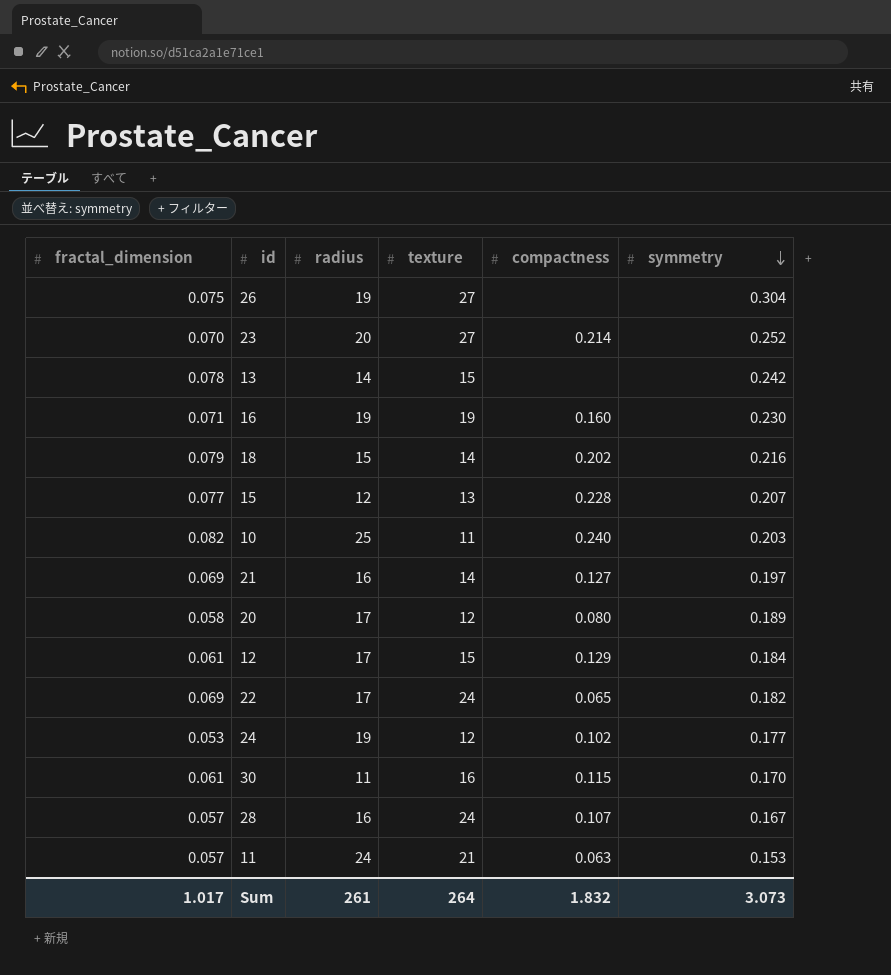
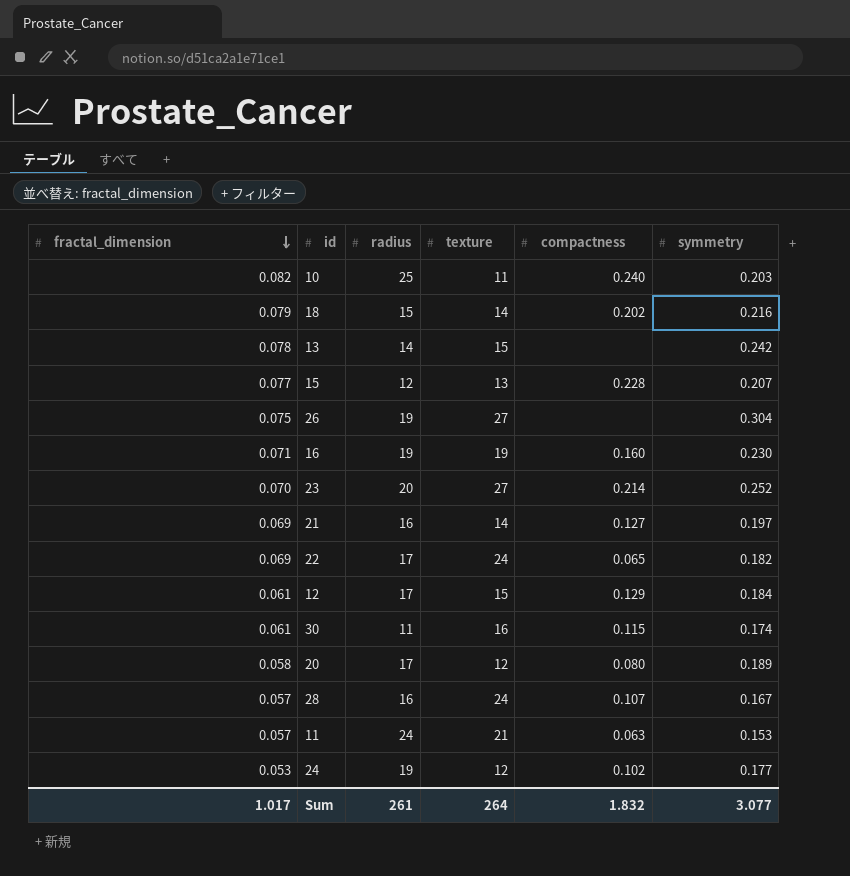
row order: symmetry descending -> fractal_dimension descending
30 | symmetry: 0.170 -> 0.174
Sum | symmetry: 3.073 -> 3.077

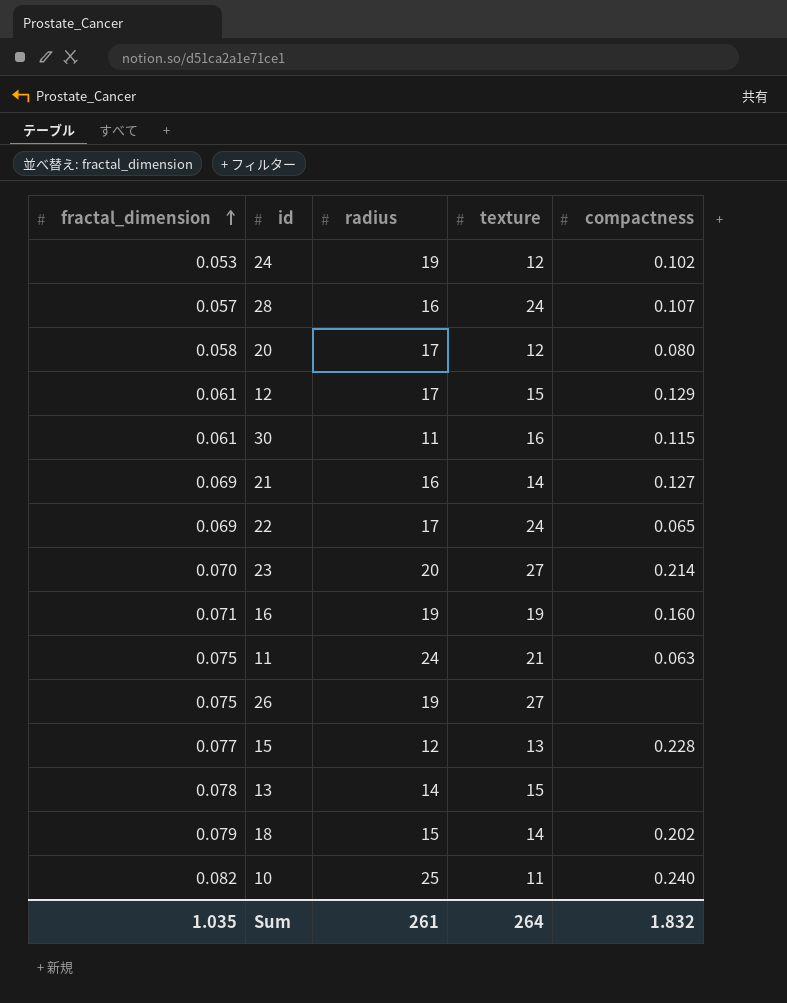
row order: fractal_dimension descending -> fractal_dimension ascending
column symmetry | position: 6 -> none
11 | fractal_dimension: 0.057 -> 0.075
Sum | fractal_dimension: 1.017 -> 1.035

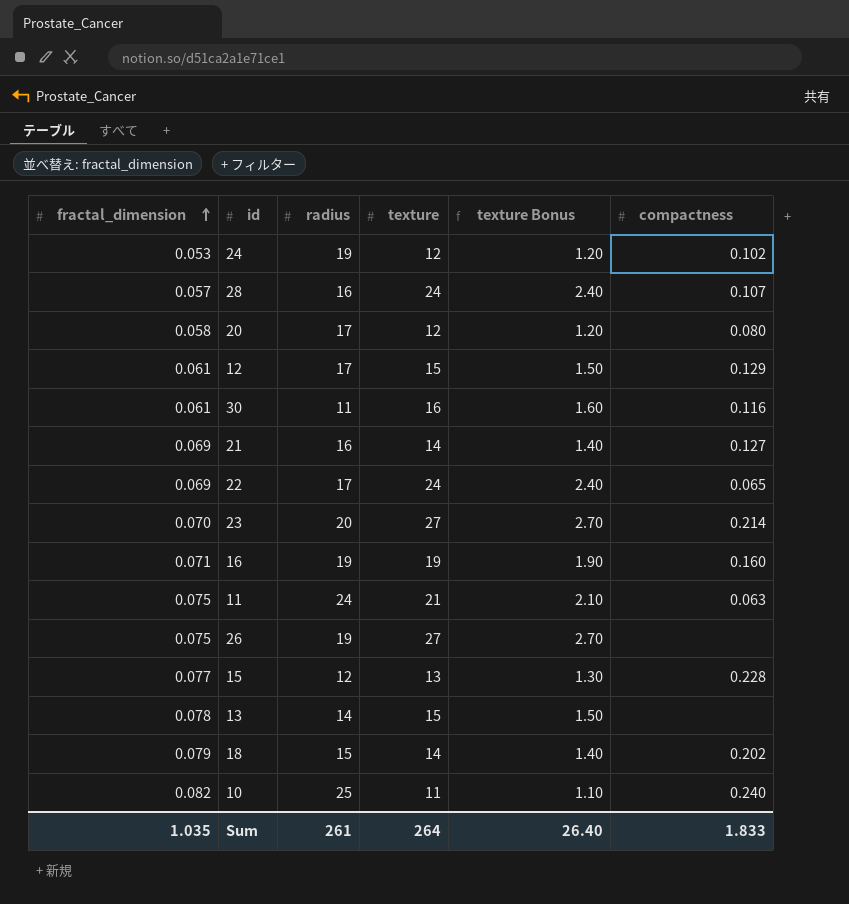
column texture Bonus | formula: none -> [texture] * 0.1
30 | compactness: 0.115 -> 0.116
Sum | compactness: 1.832 -> 1.833

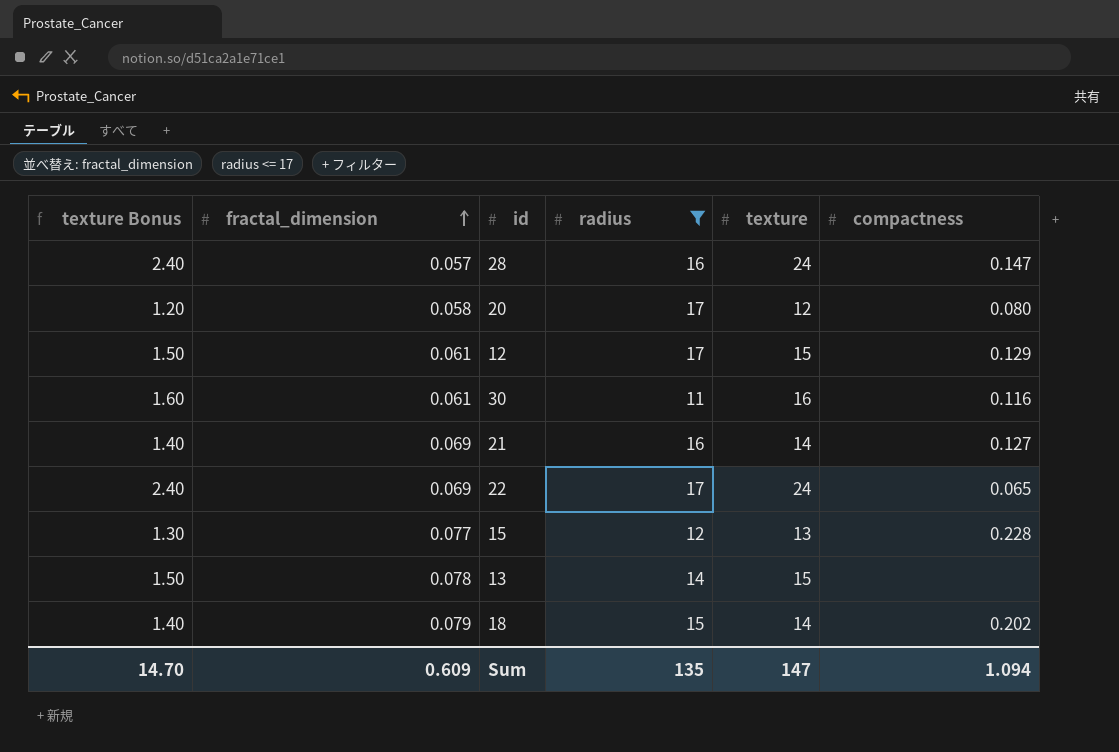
filter: none -> radius <= 17
column texture Bonus | position: 5 -> 1
28 | compactness: 0.107 -> 0.147
Sum | texture Bonus: 26.40 -> 14.70
Sum | fractal_dimension: 1.035 -> 0.609
Sum | radius: 261 -> 135
Sum | texture: 264 -> 147
Sum | compactness: 1.833 -> 1.094

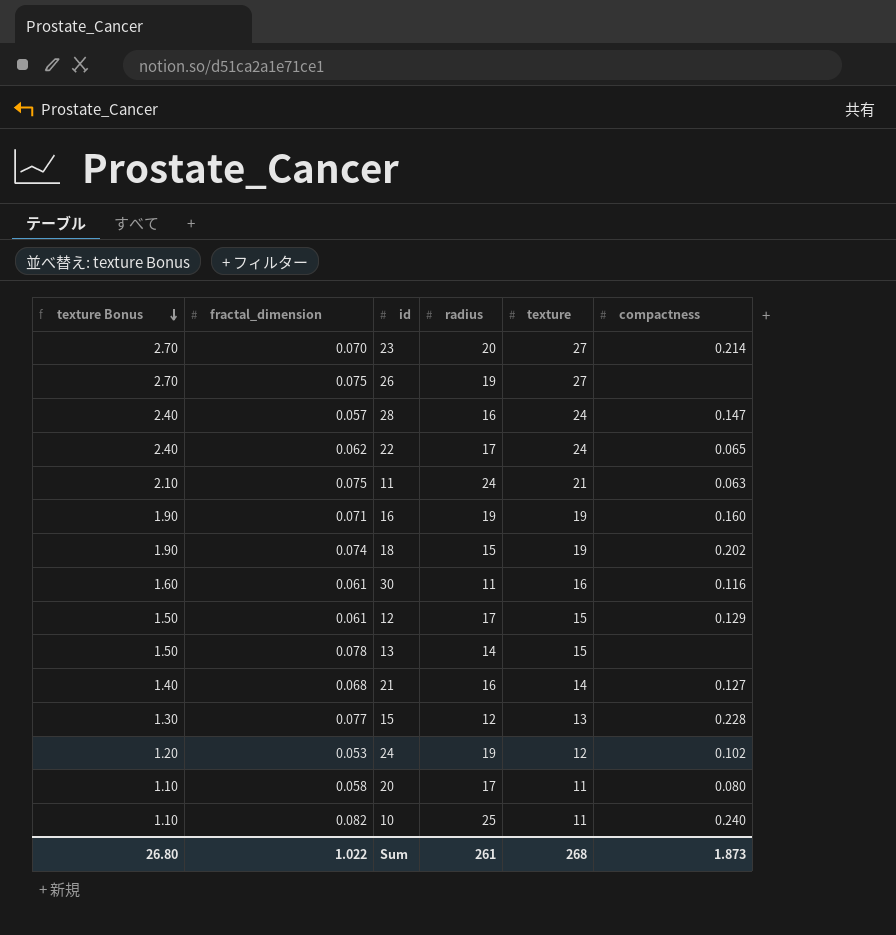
filter: radius <= 17 -> none
row order: fractal_dimension ascending -> texture Bonus descending
22 | fractal_dimension: 0.069 -> 0.062
18 | texture Bonus: 1.40 -> 1.90
18 | fractal_dimension: 0.079 -> 0.074
18 | texture: 14 -> 19
21 | fractal_dimension: 0.069 -> 0.068
20 | texture Bonus: 1.20 -> 1.10
20 | texture: 12 -> 11
Sum | texture Bonus: 14.70 -> 26.80
Sum | fractal_dimension: 0.609 -> 1.022
Sum | radius: 135 -> 261
Sum | texture: 147 -> 268
Sum | compactness: 1.094 -> 1.873

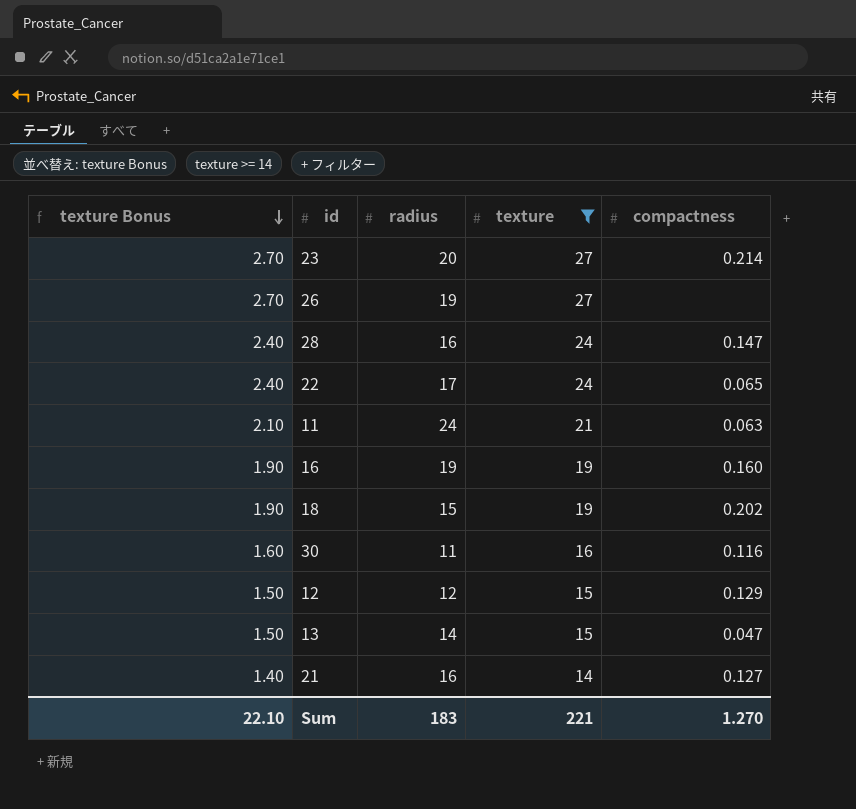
filter: none -> texture >= 14
column fractal_dimension | position: 2 -> none
12 | radius: 17 -> 12
13 | compactness: none -> 0.047
Sum | texture Bonus: 26.80 -> 22.10
Sum | radius: 261 -> 183
Sum | texture: 268 -> 221
Sum | compactness: 1.873 -> 1.270

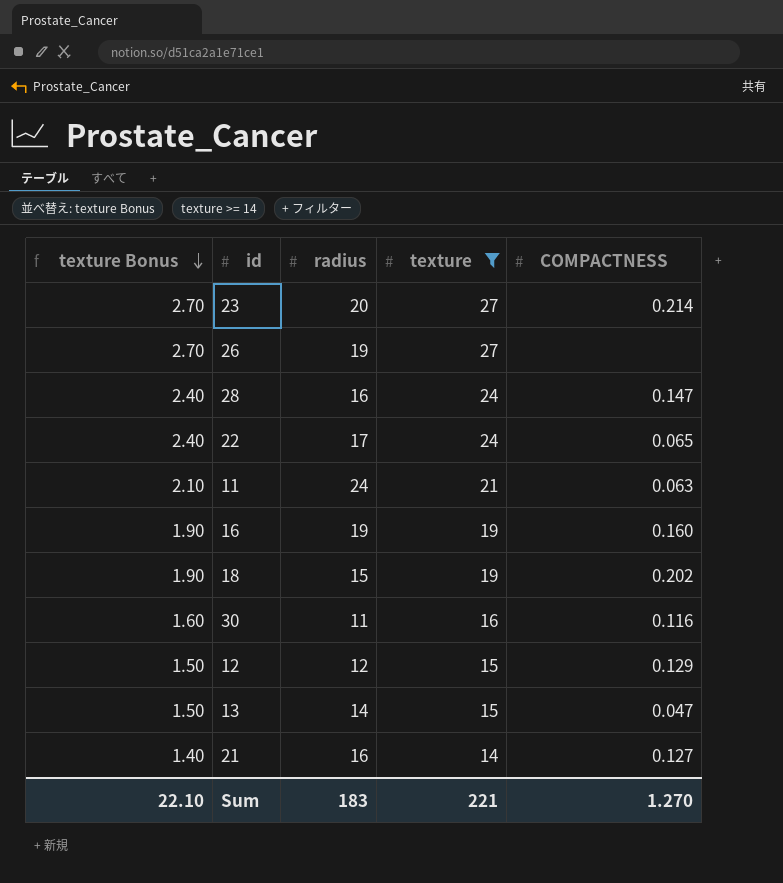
column name: compactness -> COMPACTNESS

